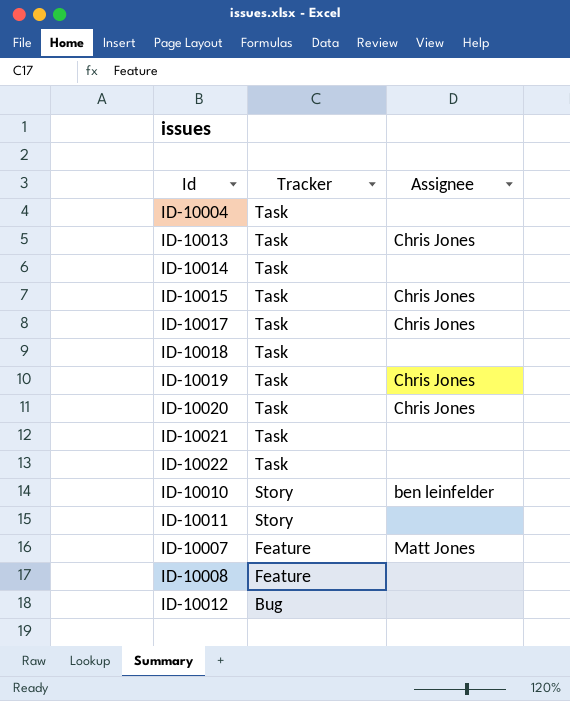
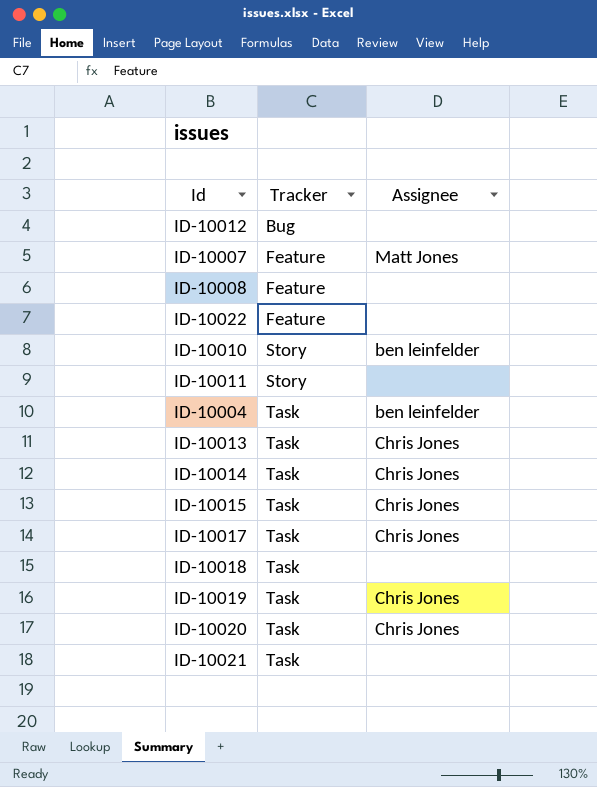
row order: Tracker descending -> Tracker ascending
ID-10022 | Tracker: Task -> Feature
ID-10004 | Assignee: none -> ben leinfelder
ID-10014 | Assignee: none -> Chris Jones

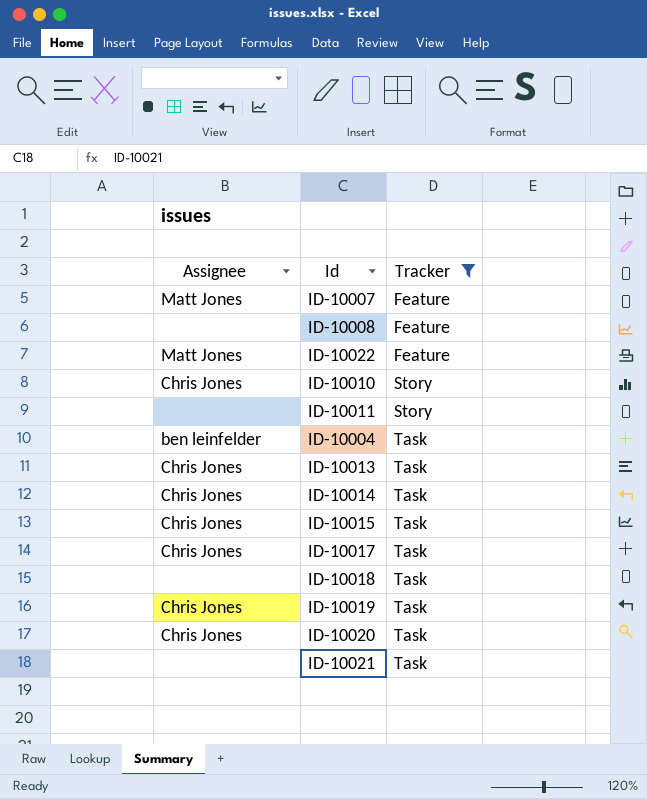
filter: none -> Tracker != Bug
column Assignee | position: 3 -> 1
ID-10022 | Assignee: none -> Matt Jones
ID-10010 | Assignee: ben leinfelder -> Chris Jones

